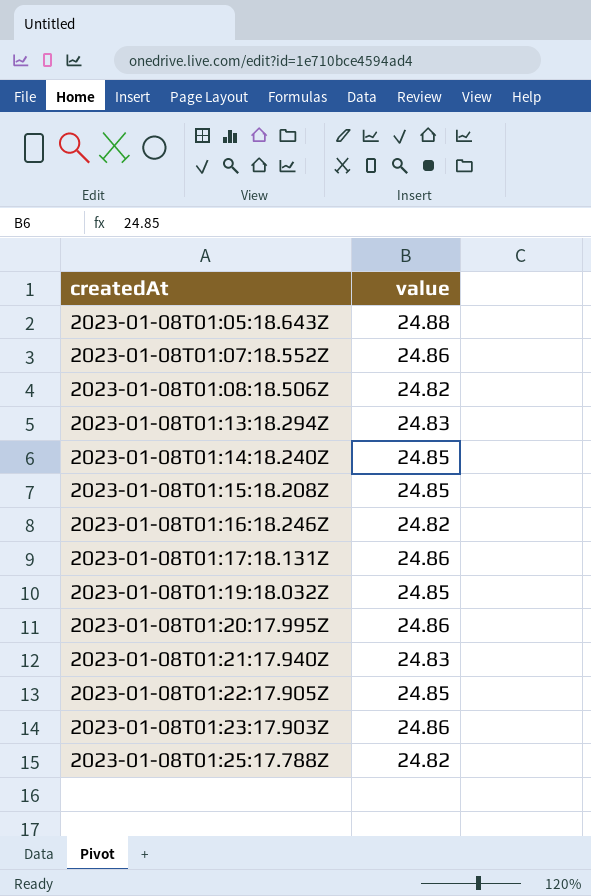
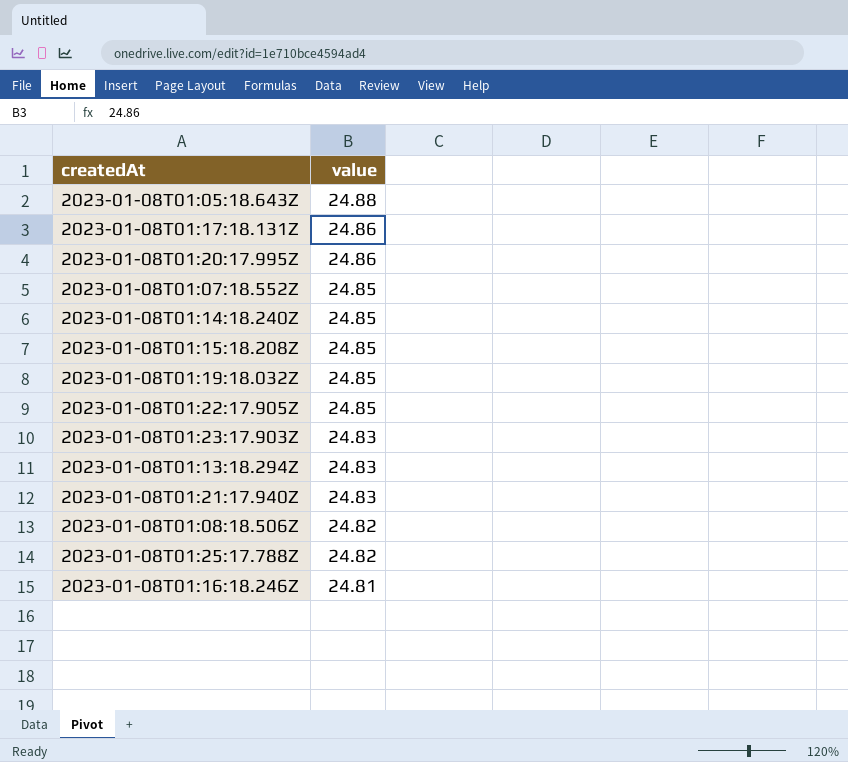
row order: createdAt ascending -> value descending
2023-01-08T01:07:18.552Z | value: 24.86 -> 24.85
2023-01-08T01:23:17.903Z | value: 24.86 -> 24.83
2023-01-08T01:16:18.246Z | value: 24.82 -> 24.81

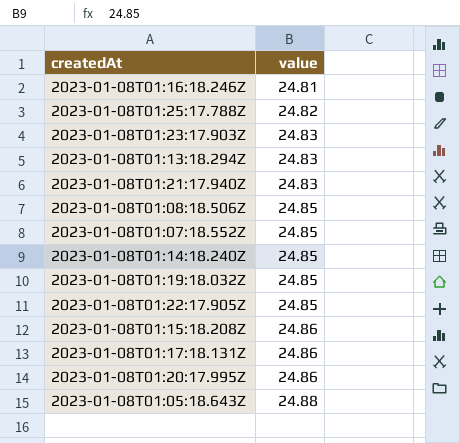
row order: value descending -> value ascending
2023-01-08T01:08:18.506Z | value: 24.82 -> 24.85
2023-01-08T01:15:18.208Z | value: 24.85 -> 24.86

